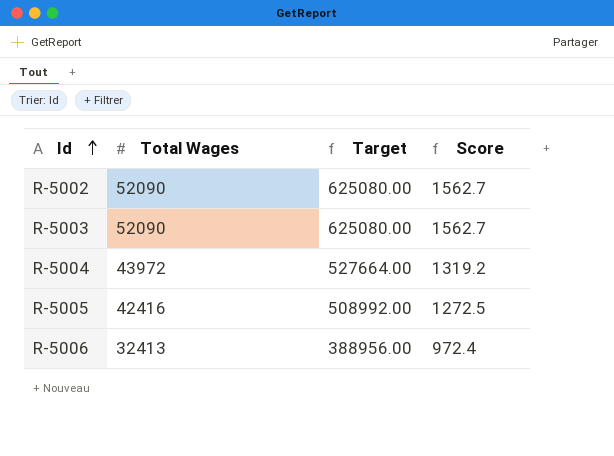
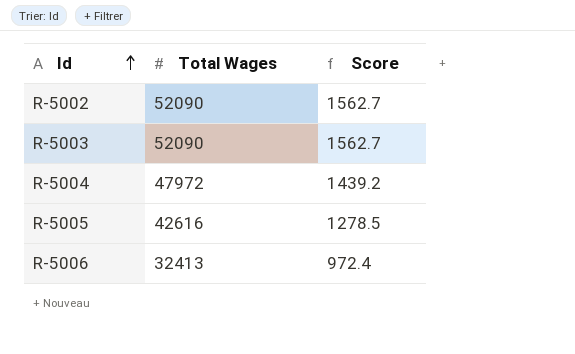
column Target | formula: [Total Wages] * 12 -> none
R-5004 | Total Wages: 43972 -> 47972
R-5004 | Score: 1319.2 -> 1439.2
R-5005 | Total Wages: 42416 -> 42616
R-5005 | Score: 1272.5 -> 1278.5

